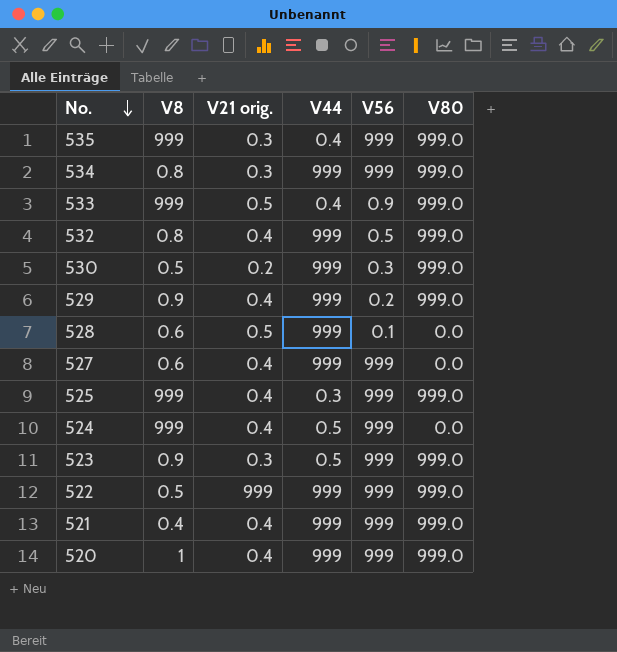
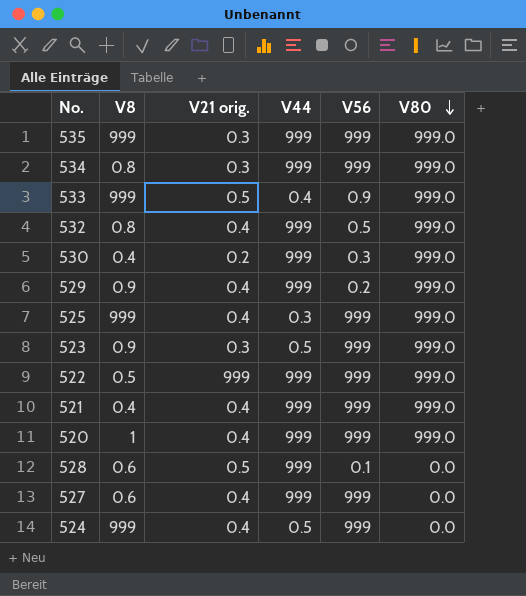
row order: No. descending -> V80 descending
535 | V44: 0.4 -> 999
530 | V8: 0.5 -> 0.4

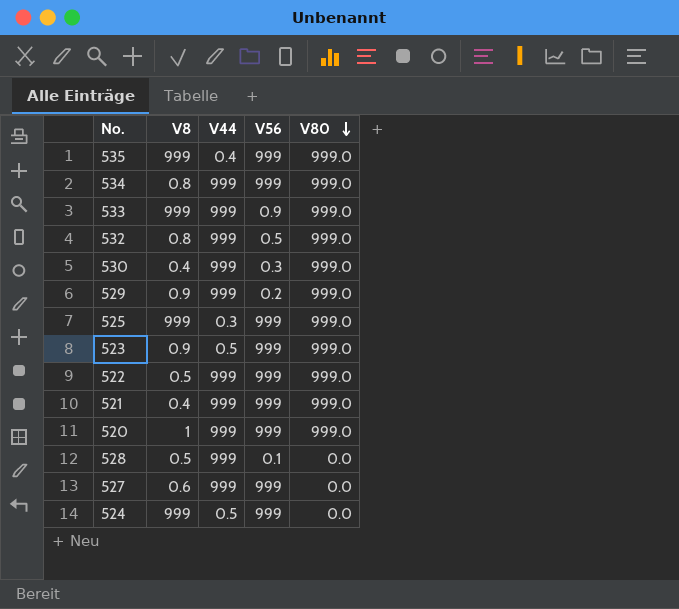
column V21 orig. | position: 3 -> none
535 | V44: 999 -> 0.4
533 | V44: 0.4 -> 999
528 | V8: 0.6 -> 0.5

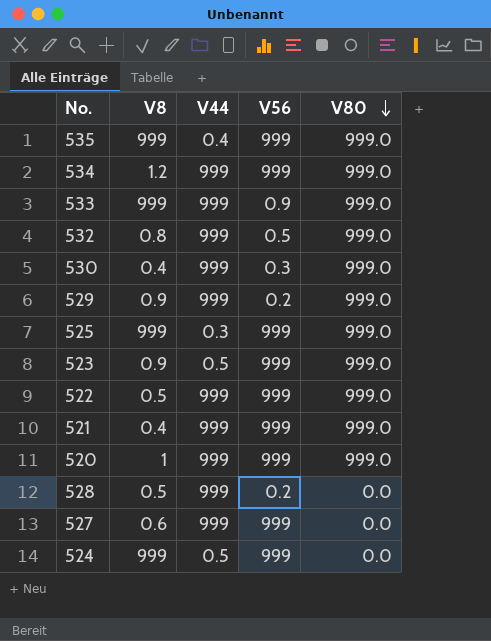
534 | V8: 0.8 -> 1.2
528 | V56: 0.1 -> 0.2

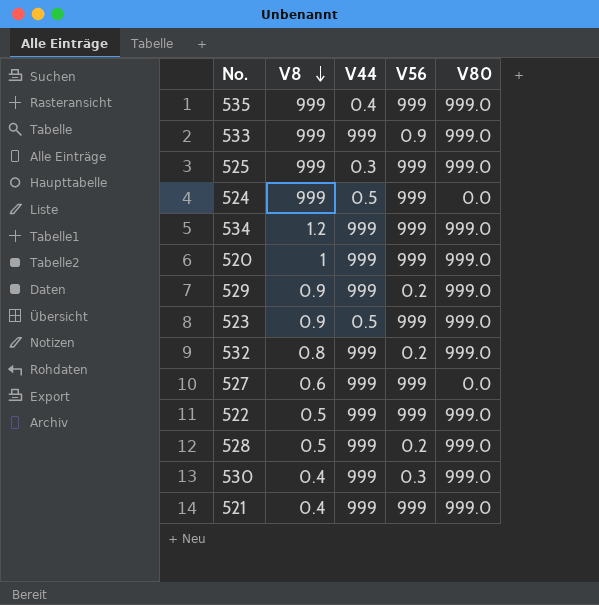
row order: V80 descending -> V8 descending
532 | V56: 0.5 -> 0.2
528 | V80: 0.0 -> 999.0

